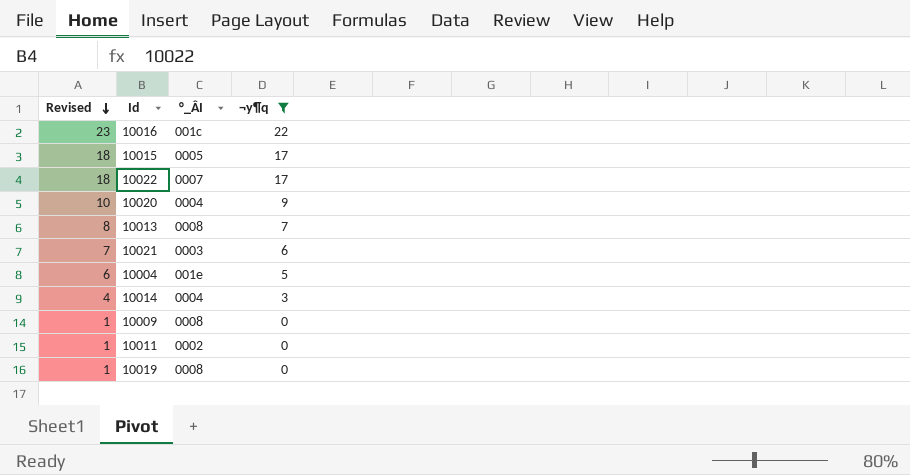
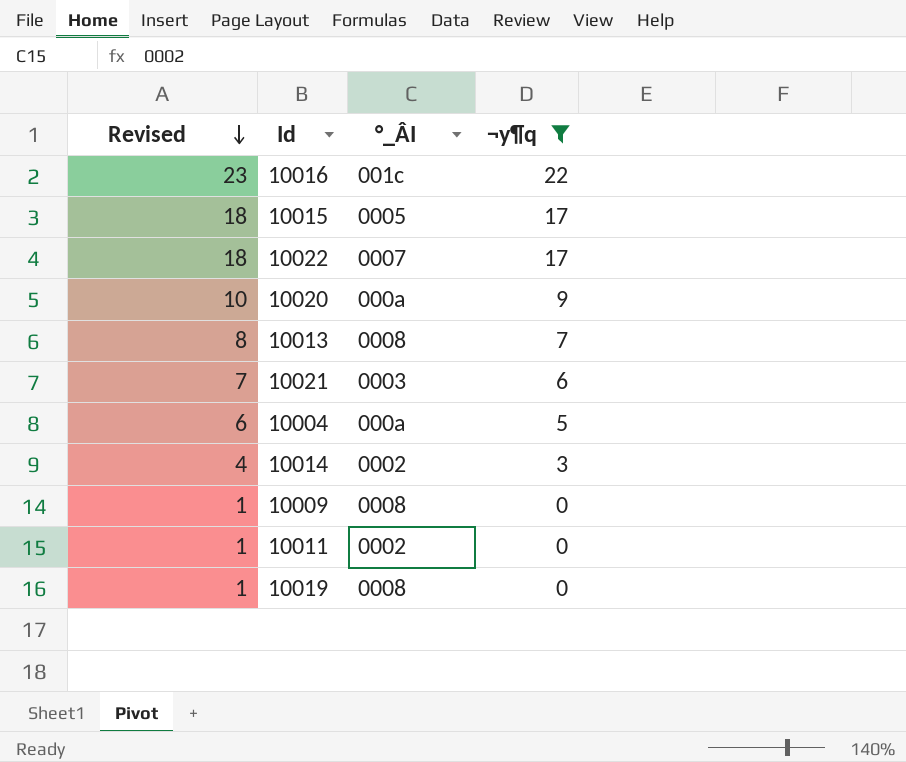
10020 | °_ÂI: 0004 -> 000a
10004 | °_ÂI: 001e -> 000a
10014 | °_ÂI: 0004 -> 0002

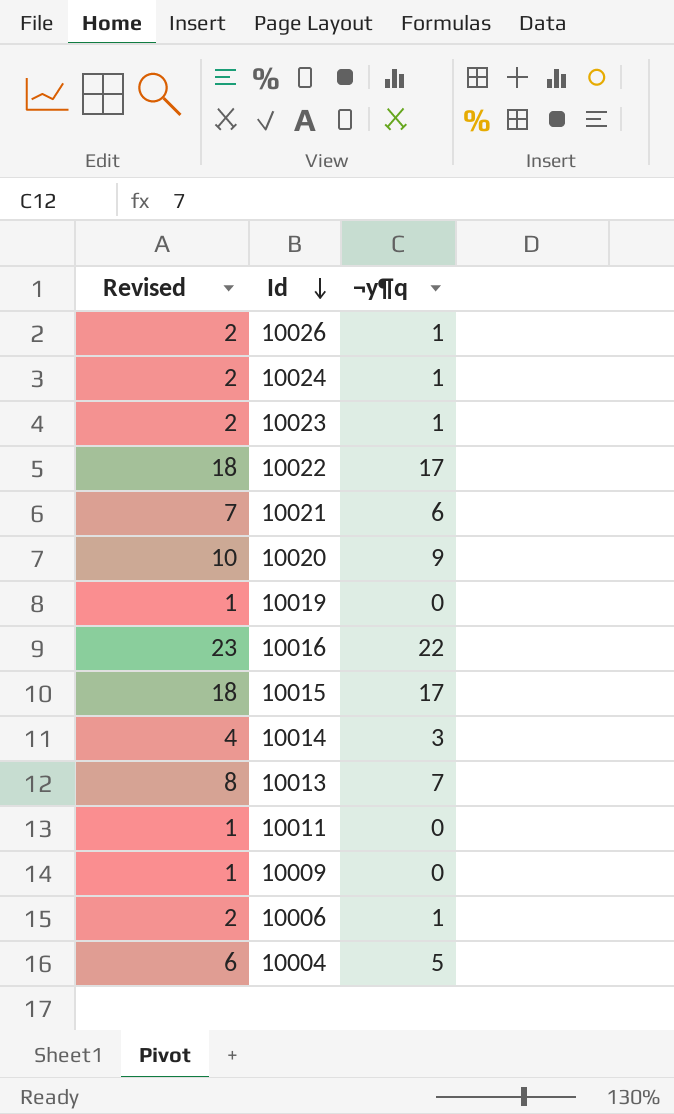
filter: ¬y¶q != 1 -> none
row order: Revised descending -> Id descending
column °_ÂI | position: 3 -> none

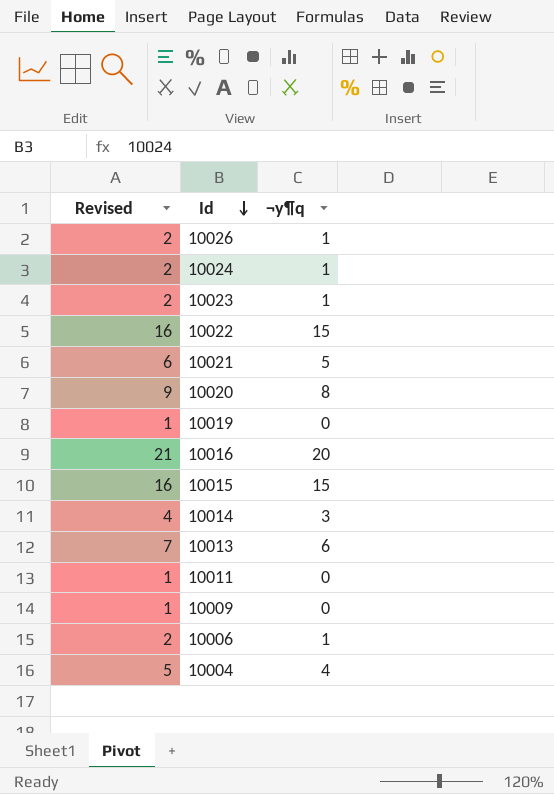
10022 | Revised: 18 -> 16
10022 | ¬y¶q: 17 -> 15
10021 | Revised: 7 -> 6
10021 | ¬y¶q: 6 -> 5
10020 | Revised: 10 -> 9
10020 | ¬y¶q: 9 -> 8
10016 | Revised: 23 -> 21
10016 | ¬y¶q: 22 -> 20
10015 | Revised: 18 -> 16
10015 | ¬y¶q: 17 -> 15
10013 | Revised: 8 -> 7
10013 | ¬y¶q: 7 -> 6
10004 | Revised: 6 -> 5
10004 | ¬y¶q: 5 -> 4

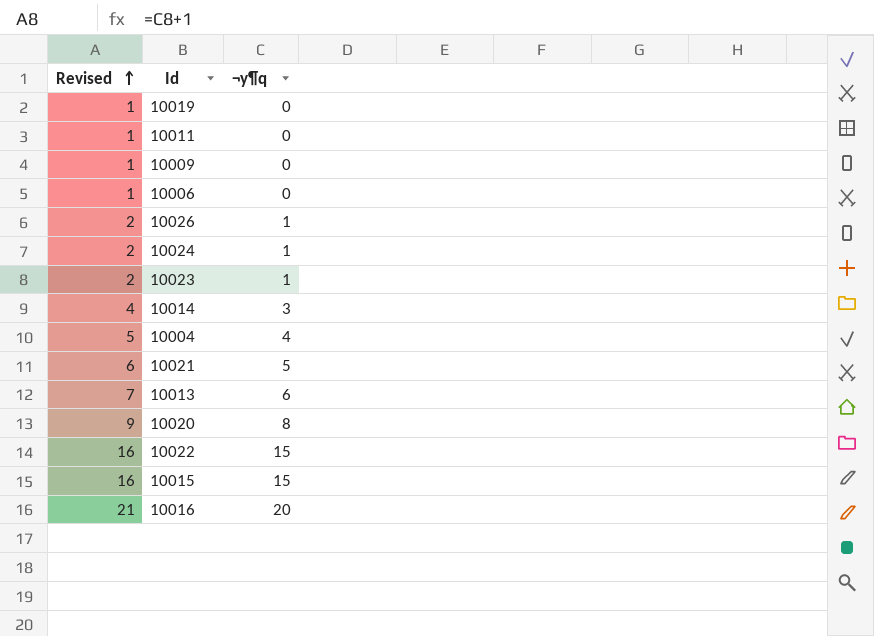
row order: Id descending -> Revised ascending
10006 | Revised: 2 -> 1
10006 | ¬y¶q: 1 -> 0

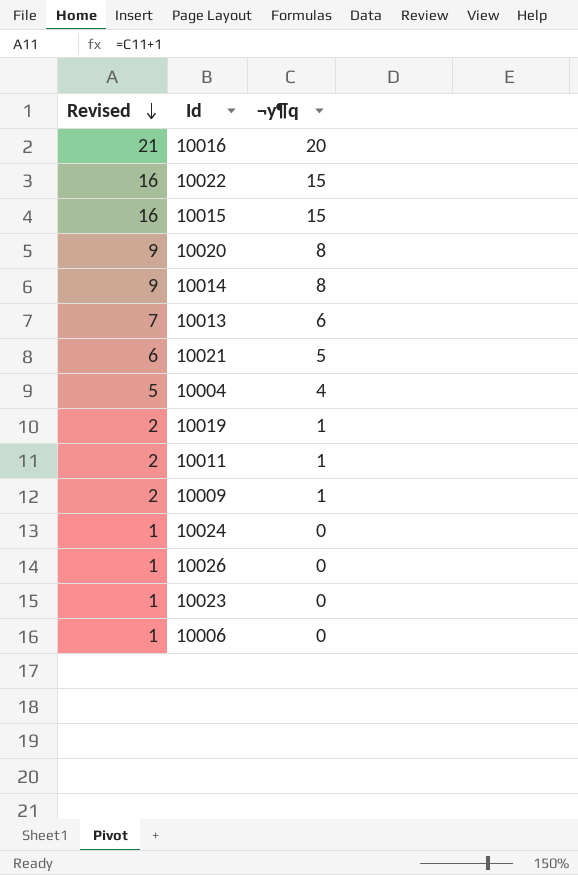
row order: Revised ascending -> Revised descending
10014 | Revised: 4 -> 9
10014 | ¬y¶q: 3 -> 8
10019 | Revised: 1 -> 2
10019 | ¬y¶q: 0 -> 1
10011 | Revised: 1 -> 2
10011 | ¬y¶q: 0 -> 1
10009 | Revised: 1 -> 2
10009 | ¬y¶q: 0 -> 1
10024 | Revised: 2 -> 1
10024 | ¬y¶q: 1 -> 0
10026 | Revised: 2 -> 1
10026 | ¬y¶q: 1 -> 0
10023 | Revised: 2 -> 1
10023 | ¬y¶q: 1 -> 0

